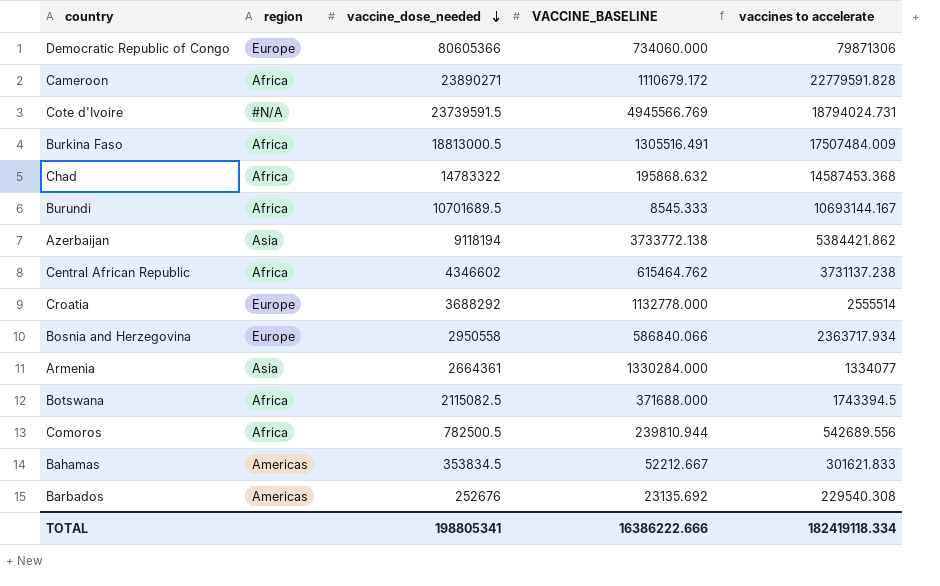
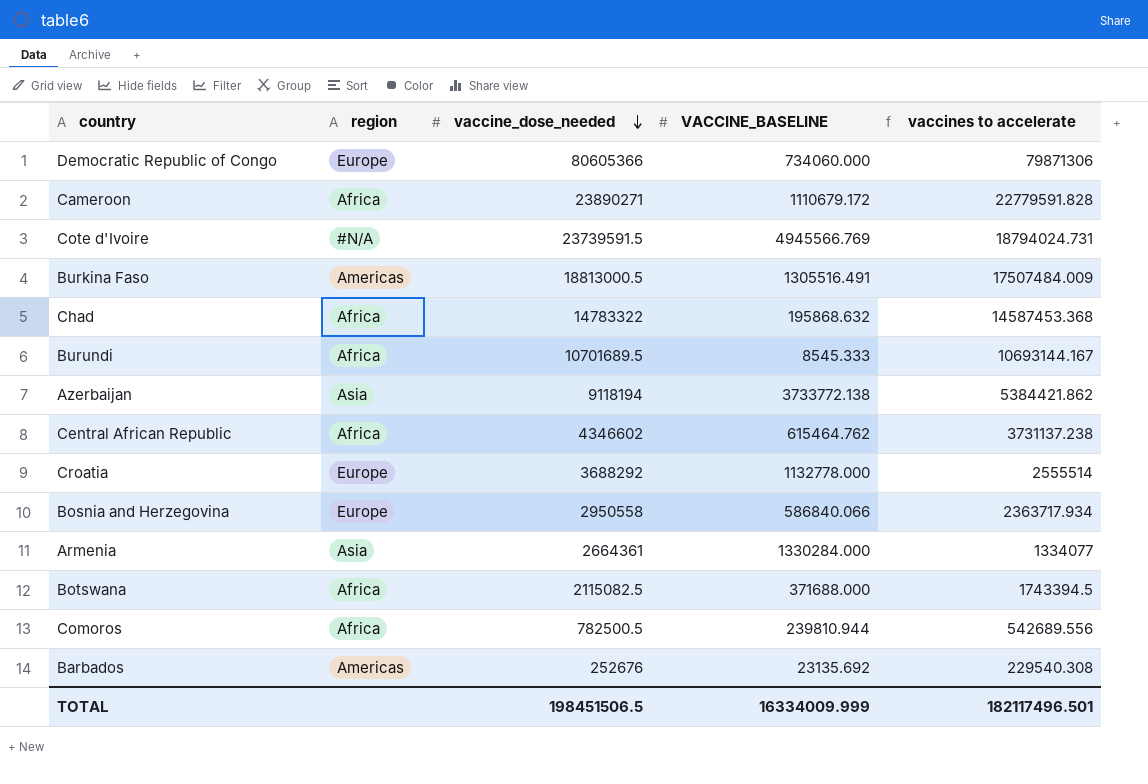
row Bahamas: Americas | 353834.5 | 52212.667 | 301621.833 -> none
Burkina Faso | region: Africa -> Americas
TOTAL | vaccine_dose_needed: 198805341 -> 198451506.5
TOTAL | VACCINE_BASELINE: 16386222.666 -> 16334009.999
TOTAL | vaccines to accelerate: 182419118.334 -> 182117496.501

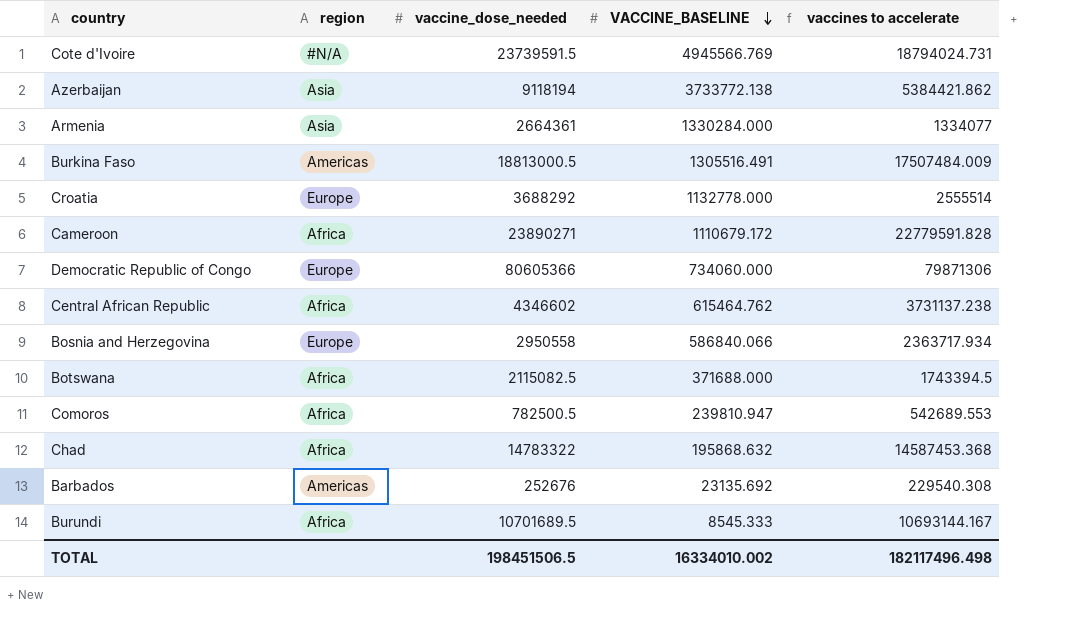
row order: vaccine_dose_needed descending -> VACCINE_BASELINE descending
Comoros | VACCINE_BASELINE: 239810.944 -> 239810.947
Comoros | vaccines to accelerate: 542689.556 -> 542689.553
TOTAL | VACCINE_BASELINE: 16334009.999 -> 16334010.002
TOTAL | vaccines to accelerate: 182117496.501 -> 182117496.498

